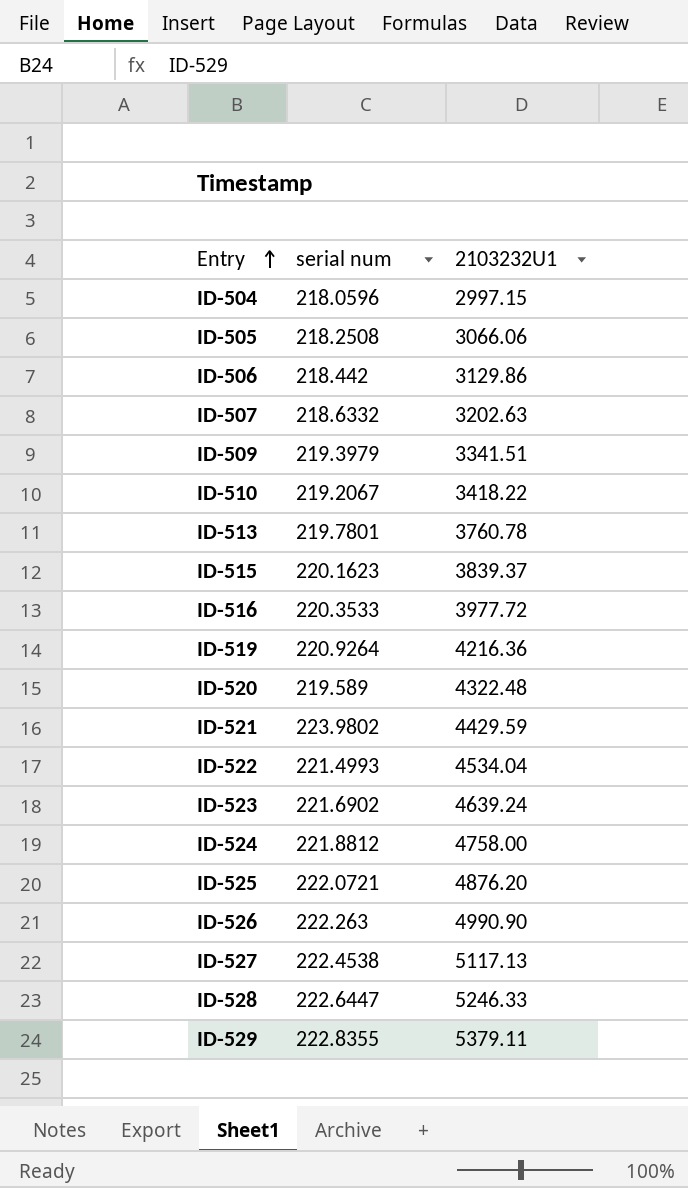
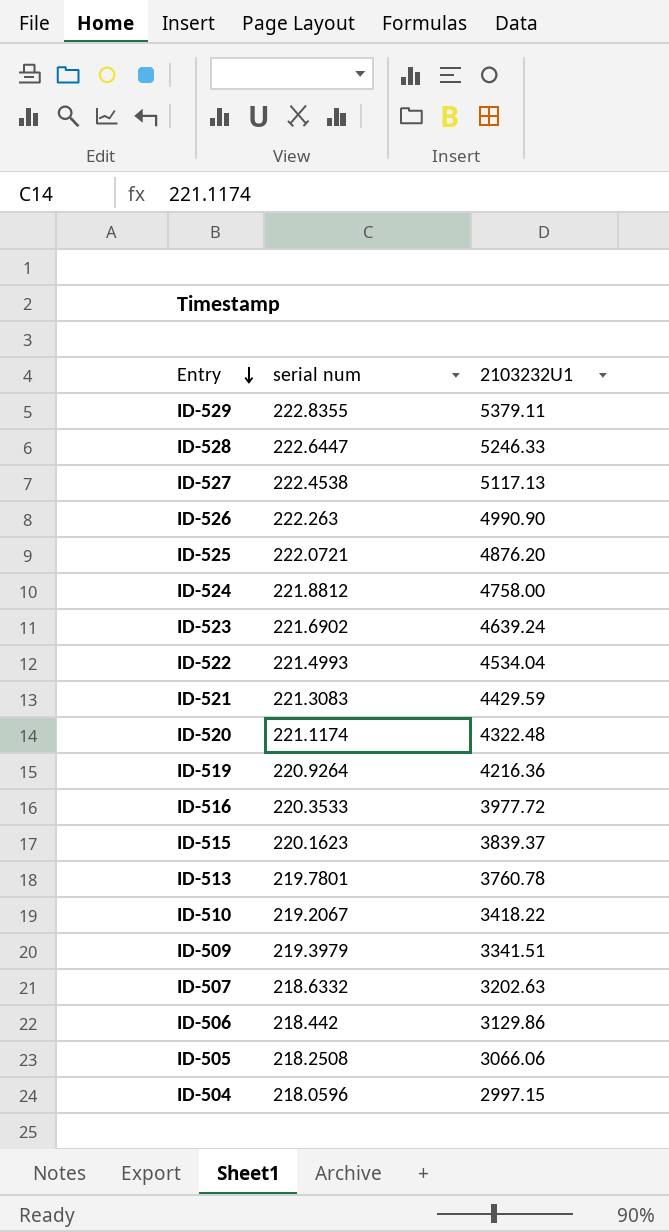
row order: Entry ascending -> Entry descending
ID-521 | serial num: 223.9802 -> 221.3083
ID-520 | serial num: 219.589 -> 221.1174

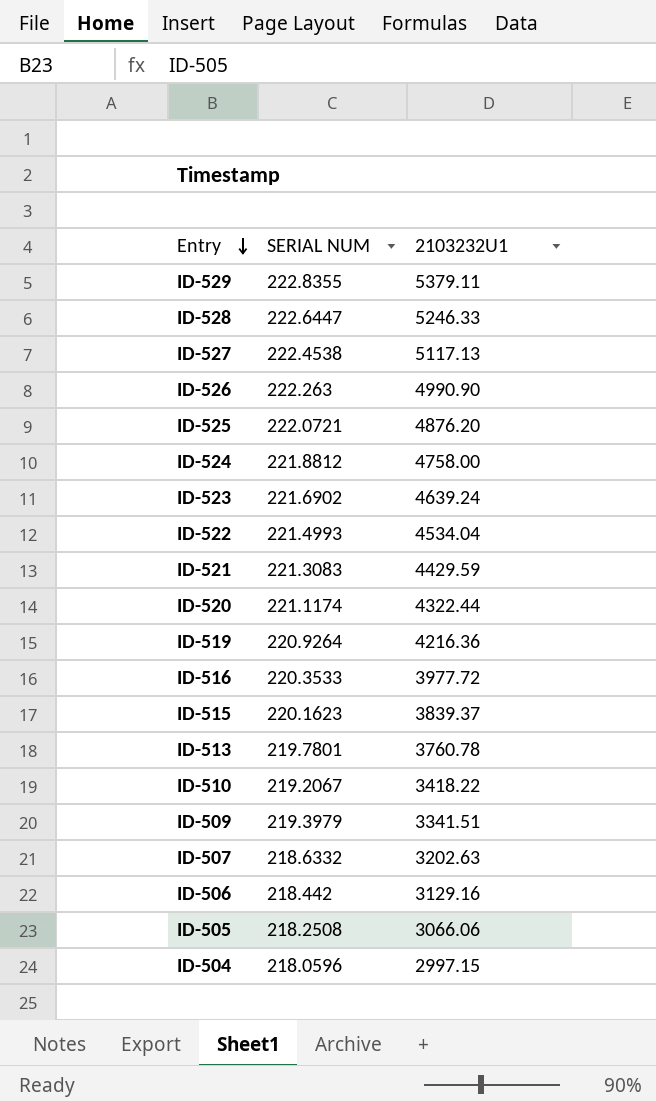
column name: serial num -> SERIAL NUM
ID-520 | 2103232U1: 4322.48 -> 4322.44
ID-506 | 2103232U1: 3129.86 -> 3129.16

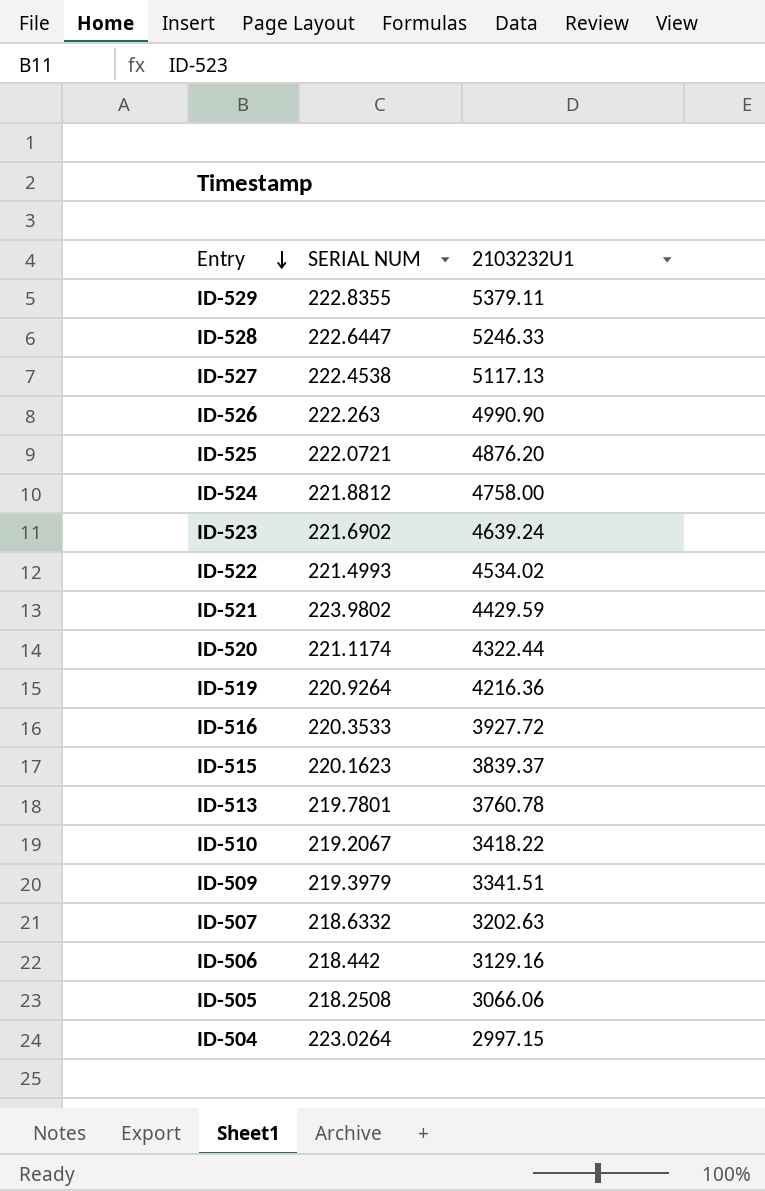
ID-522 | 2103232U1: 4534.04 -> 4534.02
ID-521 | SERIAL NUM: 221.3083 -> 223.9802
ID-516 | 2103232U1: 3977.72 -> 3927.72
ID-504 | SERIAL NUM: 218.0596 -> 223.0264

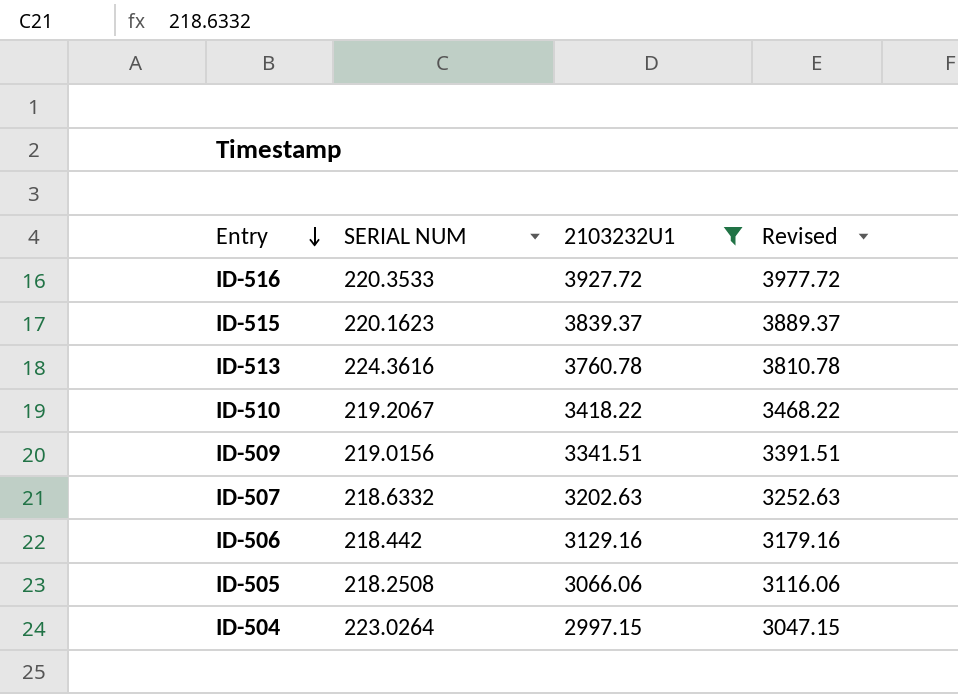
filter: none -> 2103232U1 <= 3927.72
column Revised | formula: none -> [2103232U1] + 50
ID-513 | SERIAL NUM: 219.7801 -> 224.3616
ID-509 | SERIAL NUM: 219.3979 -> 219.0156

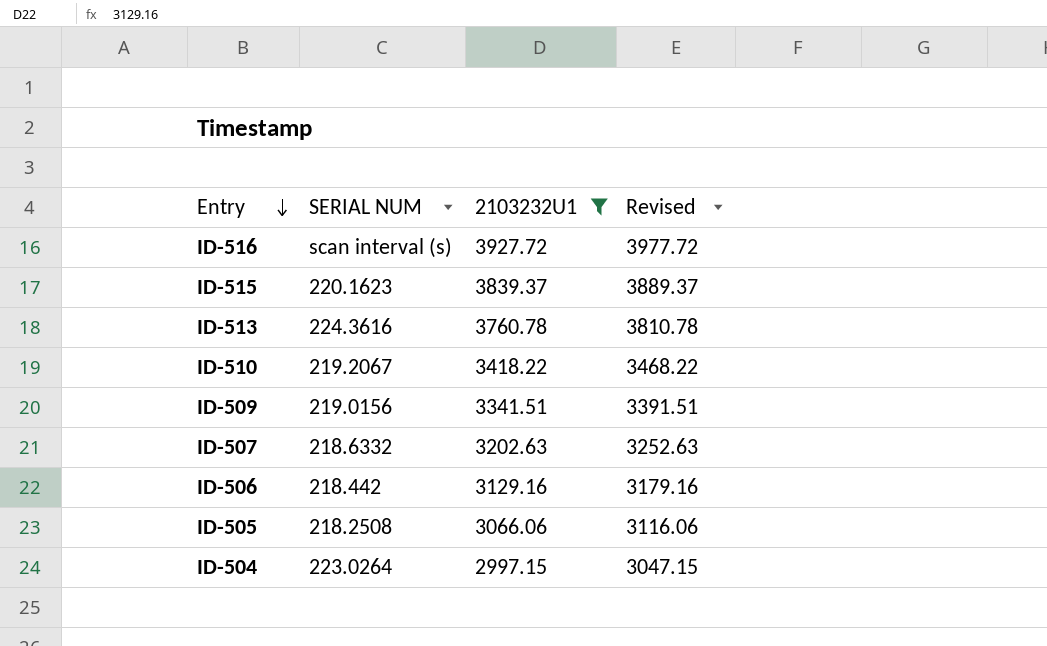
ID-516 | SERIAL NUM: 220.3533 -> scan interval (s)

